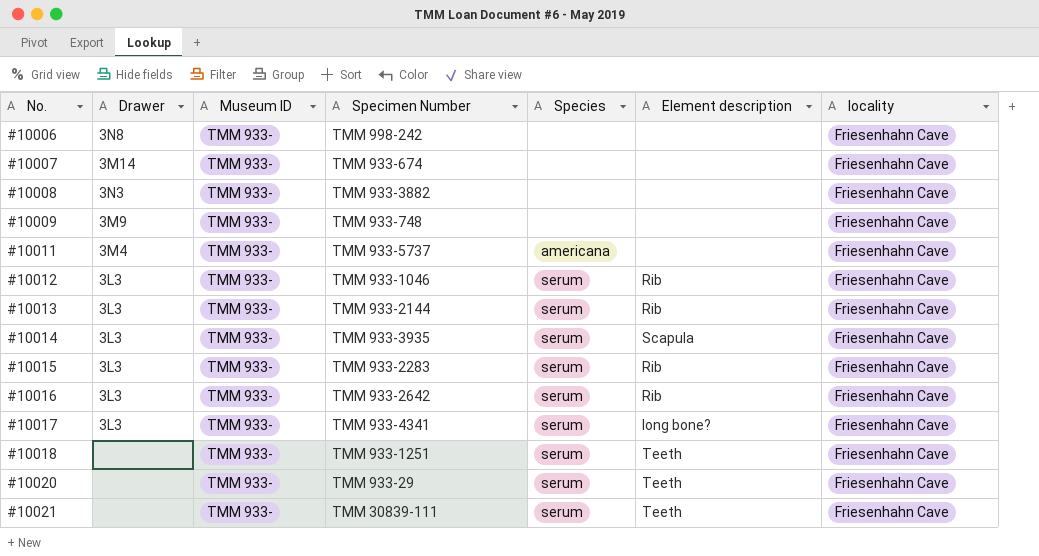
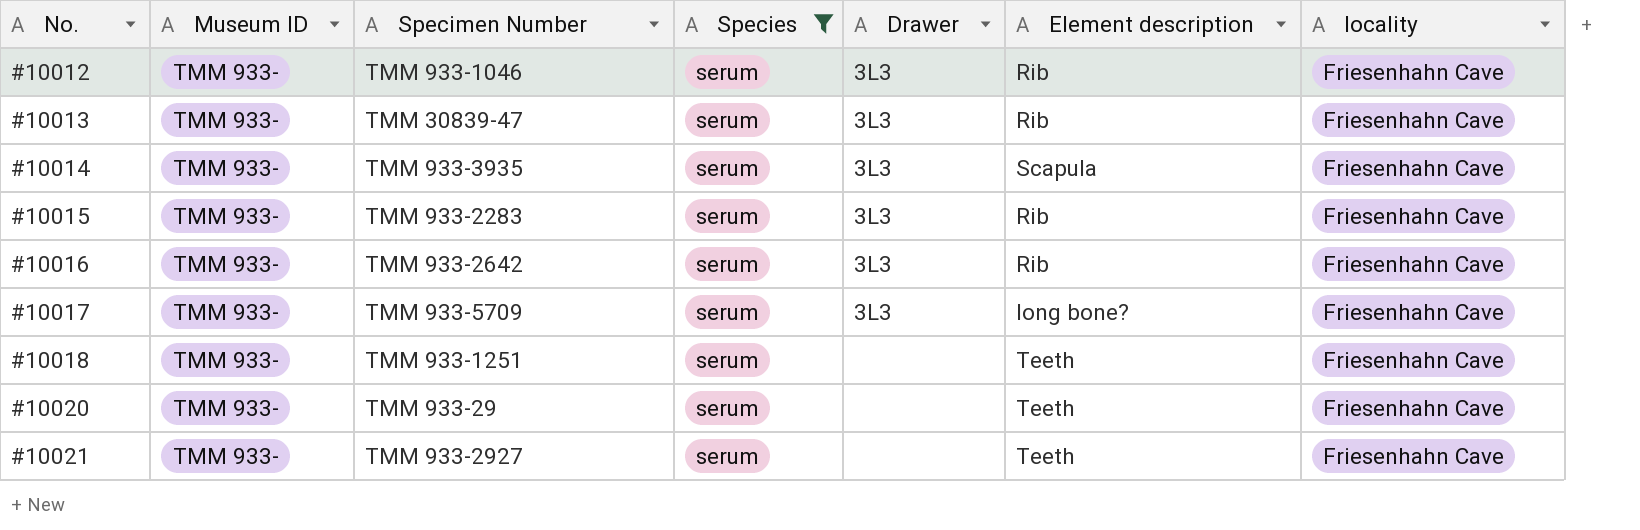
filter: none -> Species = serum
column Drawer | position: 2 -> 5
#10013 | Specimen Number: TMM 933-2144 -> TMM 30839-47
#10017 | Specimen Number: TMM 933-4341 -> TMM 933-5709
#10021 | Specimen Number: TMM 30839-111 -> TMM 933-2927

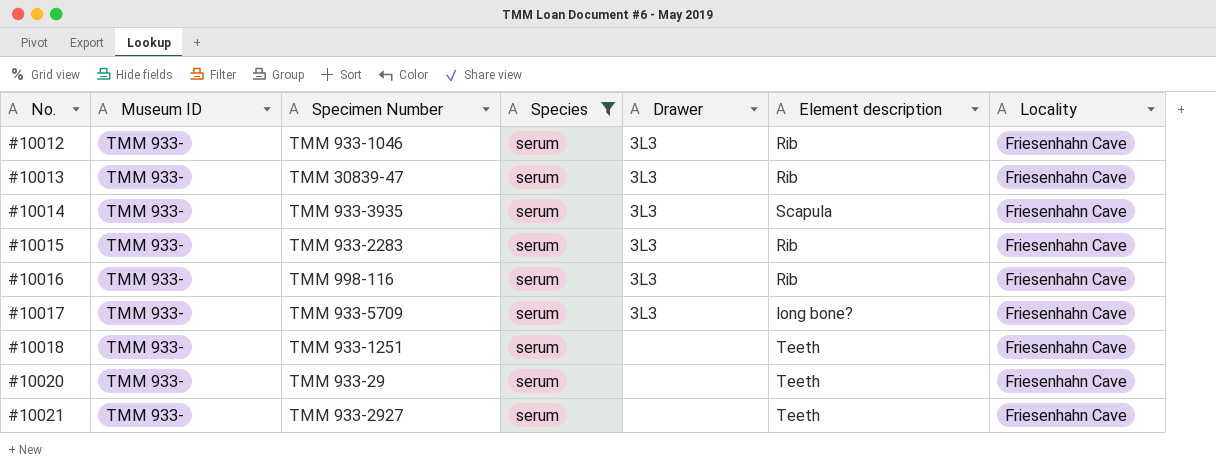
column name: locality -> Locality
#10016 | Specimen Number: TMM 933-2642 -> TMM 998-116

